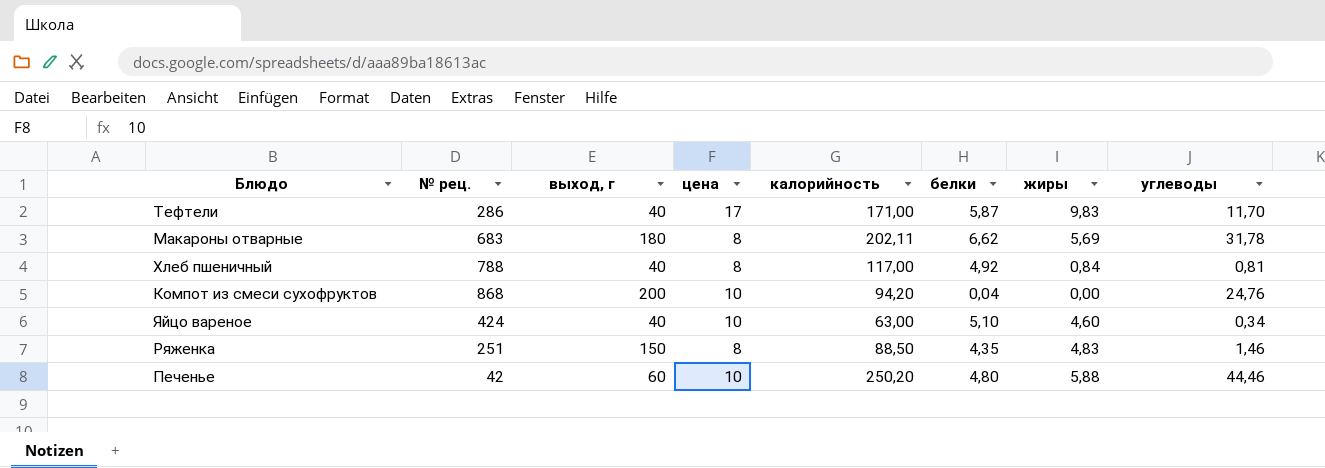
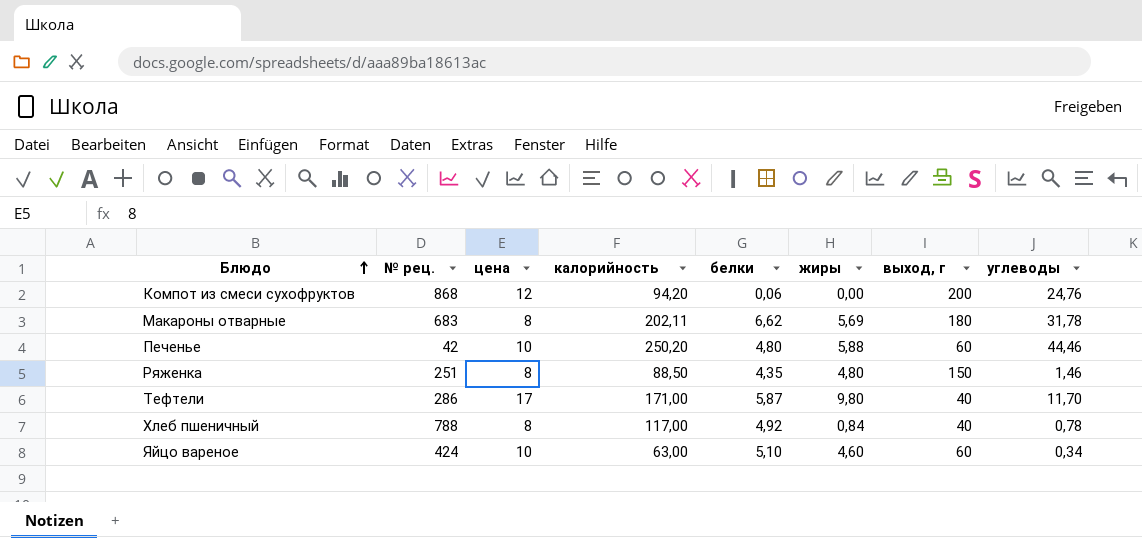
row order: none -> Блюдо ascending
column выход, г | position: 3 -> 7
Компот из смеси сухофруктов | цена: 10 -> 12
Компот из смеси сухофруктов | белки: 0,04 -> 0,06
Ряженка | жиры: 4,83 -> 4,80
Тефтели | жиры: 9,83 -> 9,80
Хлеб пшеничный | углеводы: 0,81 -> 0,78
Яйцо вареное | выход, г: 40 -> 60

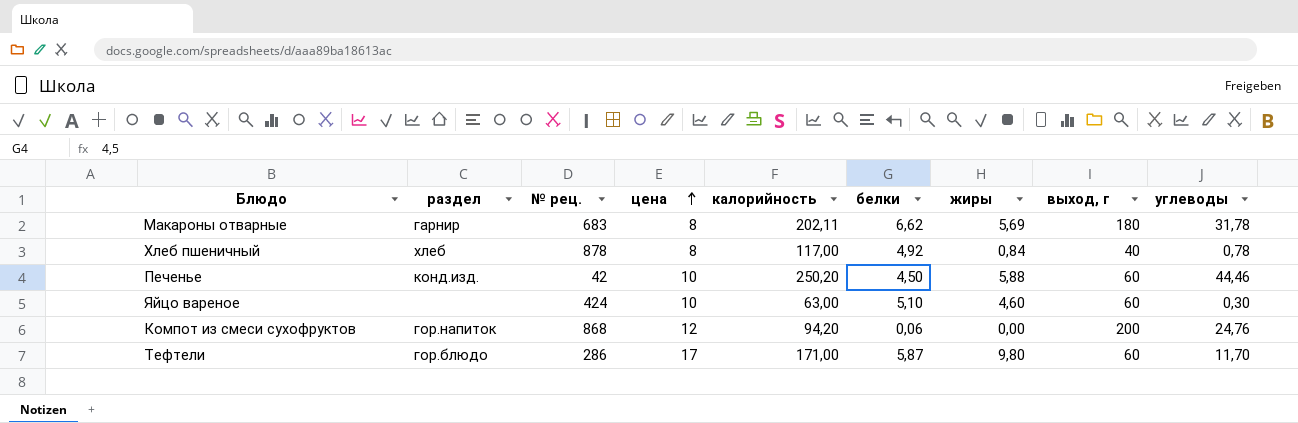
row order: Блюдо ascending -> цена ascending
column раздел | position: none -> 2
row Ряженка: 251 | 8 | 88,50 | 4,35 | 4,80 | 150 | 1,46 -> none
Хлеб пшеничный | № рец.: 788 -> 878
Печенье | белки: 4,80 -> 4,50
Яйцо вареное | углеводы: 0,34 -> 0,30
Тефтели | выход, г: 40 -> 60

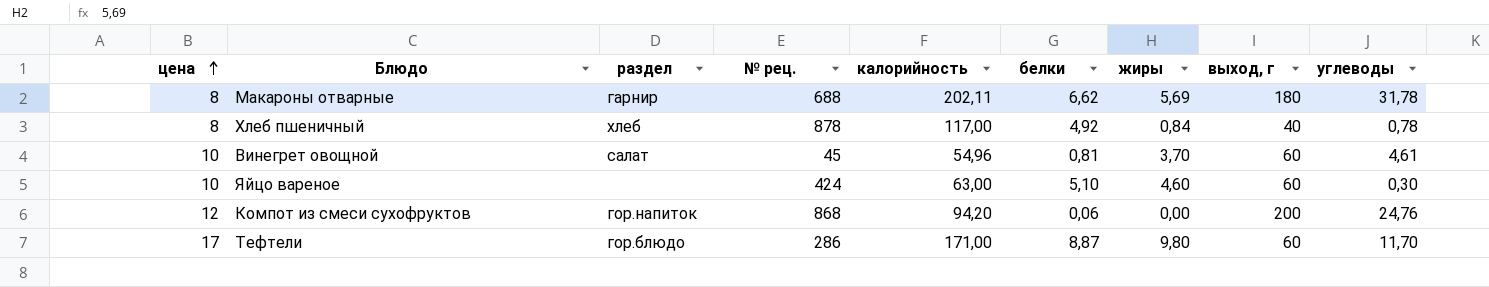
column цена | position: 4 -> 1
row Печенье: конд.изд. | 42 | 10 | 250,20 | 4,50 | 5,88 | 60 | 44,46 -> none
Макароны отварные | № рец.: 683 -> 688
row Винегрет овощной: none -> 10 | салат | 45 | 54,96 | 0,81 | 3,70 | 60 | 4,61
Тефтели | белки: 5,87 -> 8,87

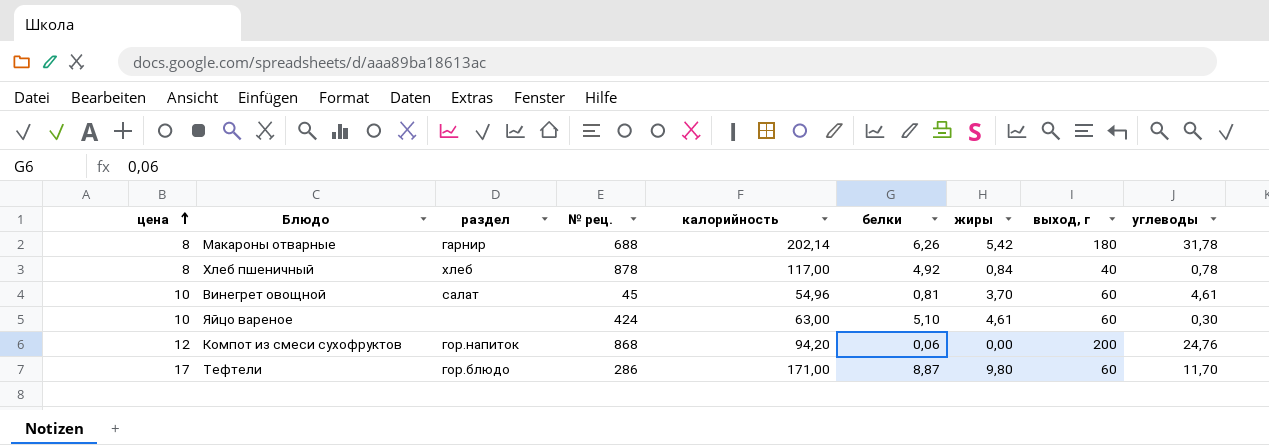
Макароны отварные | калорийность: 202,11 -> 202,14
Макароны отварные | белки: 6,62 -> 6,26
Макароны отварные | жиры: 5,69 -> 5,42
Яйцо вареное | жиры: 4,60 -> 4,61

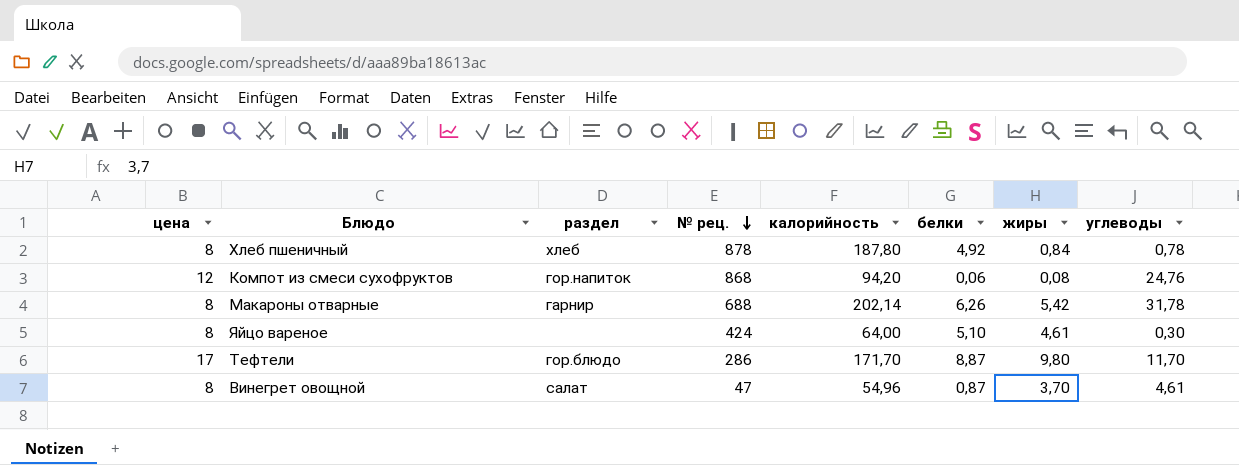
row order: цена ascending -> № рец. descending
column выход, г | position: 8 -> none
Хлеб пшеничный | калорийность: 117,00 -> 187,80
Компот из смеси сухофруктов | жиры: 0,00 -> 0,08
Яйцо вареное | цена: 10 -> 8
Яйцо вареное | калорийность: 63,00 -> 64,00
Тефтели | калорийность: 171,00 -> 171,70
Винегрет овощной | цена: 10 -> 8
Винегрет овощной | № рец.: 45 -> 47
Винегрет овощной | белки: 0,81 -> 0,87

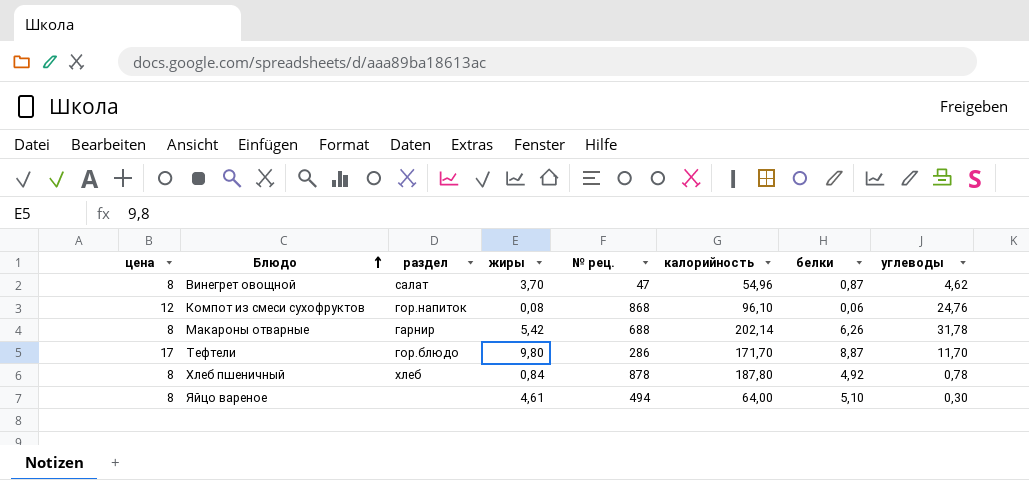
row order: № рец. descending -> Блюдо ascending
column жиры | position: 7 -> 4
Винегрет овощной | углеводы: 4,61 -> 4,62
Компот из смеси сухофруктов | калорийность: 94,20 -> 96,10
Яйцо вареное | № рец.: 424 -> 494

